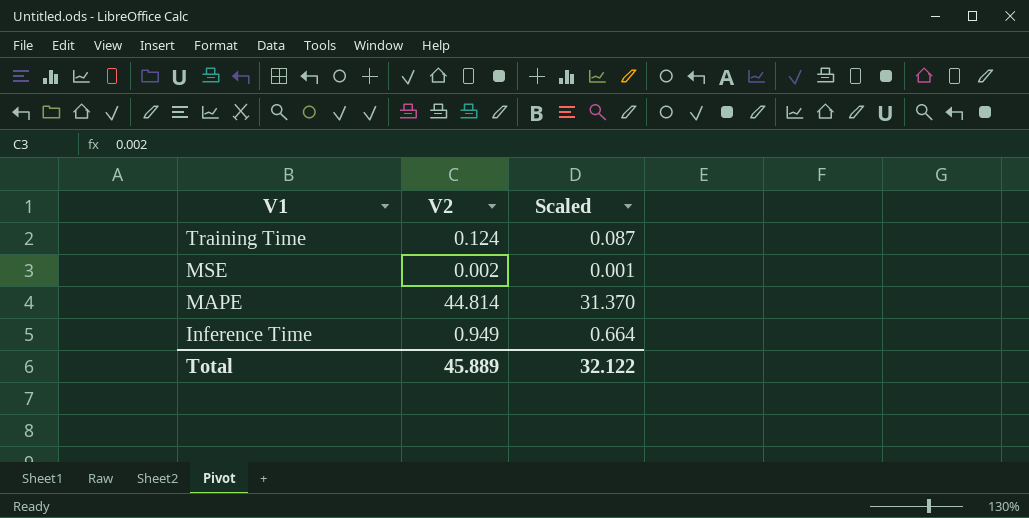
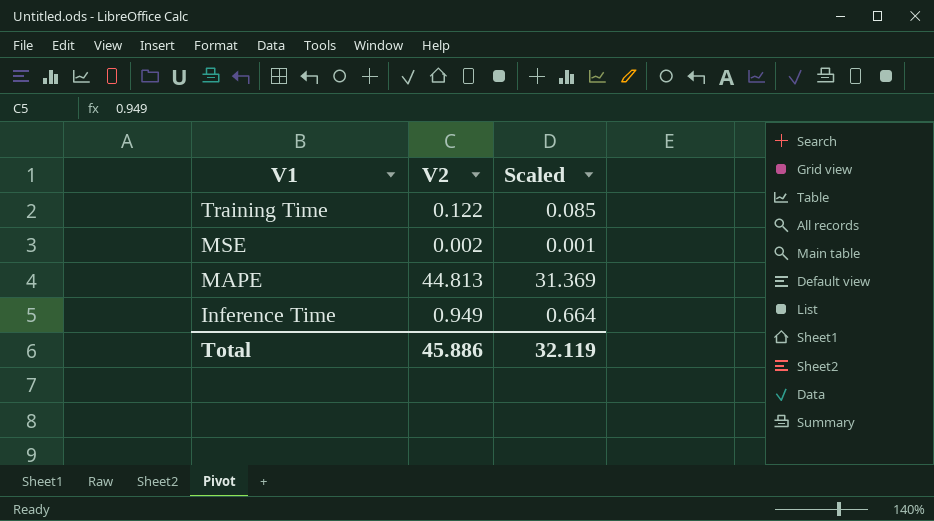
Training Time | V2: 0.124 -> 0.122
Training Time | Scaled: 0.087 -> 0.085
MAPE | V2: 44.814 -> 44.813
MAPE | Scaled: 31.370 -> 31.369
Total | V2: 45.889 -> 45.886
Total | Scaled: 32.122 -> 32.119

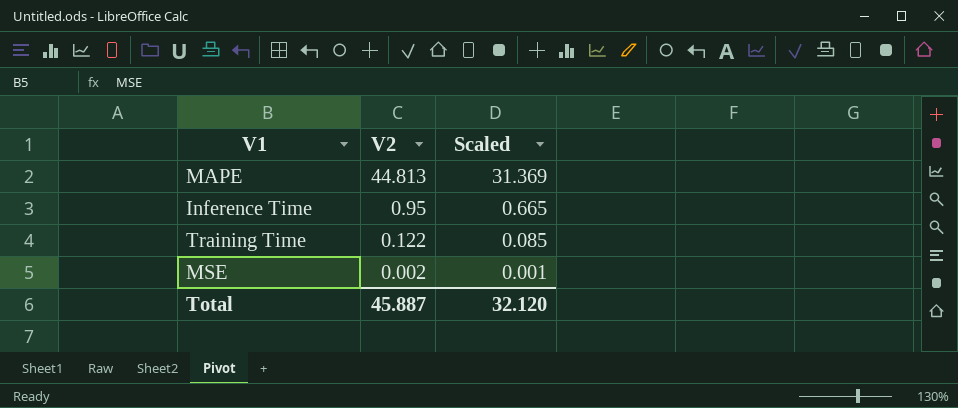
row order: V1 descending -> V2 descending
Inference Time | V2: 0.949 -> 0.95
Inference Time | Scaled: 0.664 -> 0.665
Total | V2: 45.886 -> 45.887
Total | Scaled: 32.119 -> 32.120

